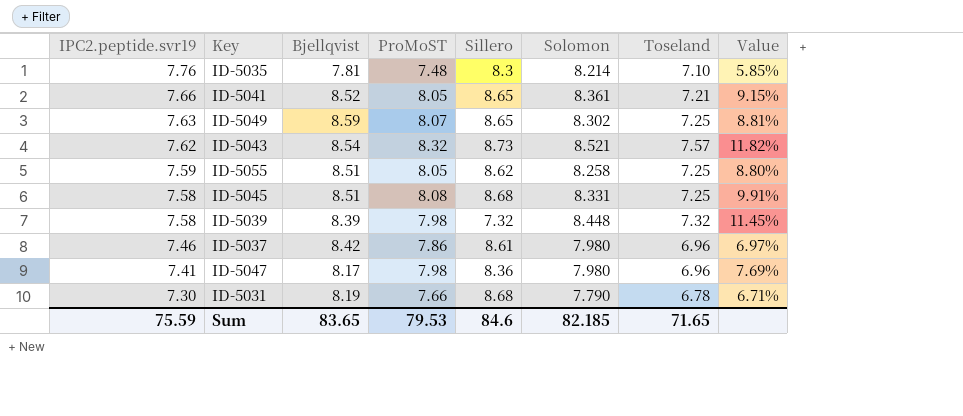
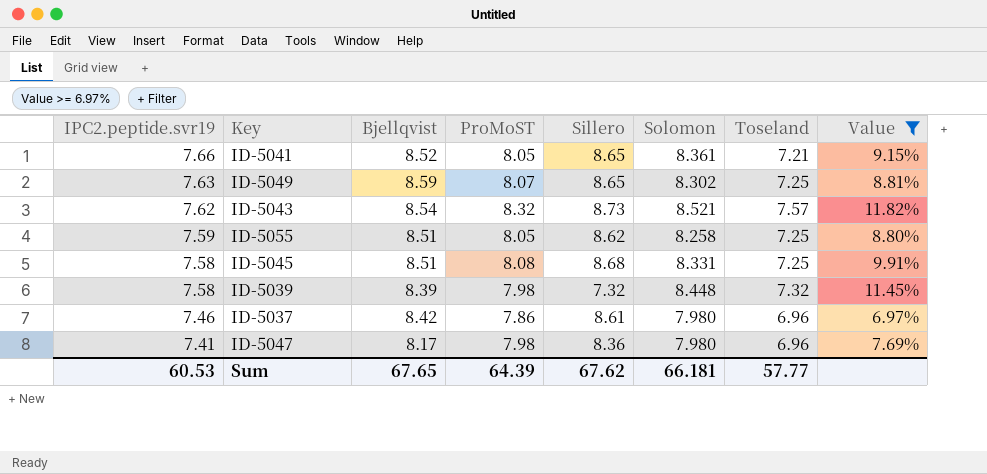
filter: none -> Value >= 6.97%
Sum | IPC2.peptide.svr19: 75.59 -> 60.53
Sum | Bjellqvist: 83.65 -> 67.65
Sum | ProMoST: 79.53 -> 64.39
Sum | Sillero: 84.6 -> 67.62
Sum | Solomon: 82.185 -> 66.181
Sum | Toseland: 71.65 -> 57.77

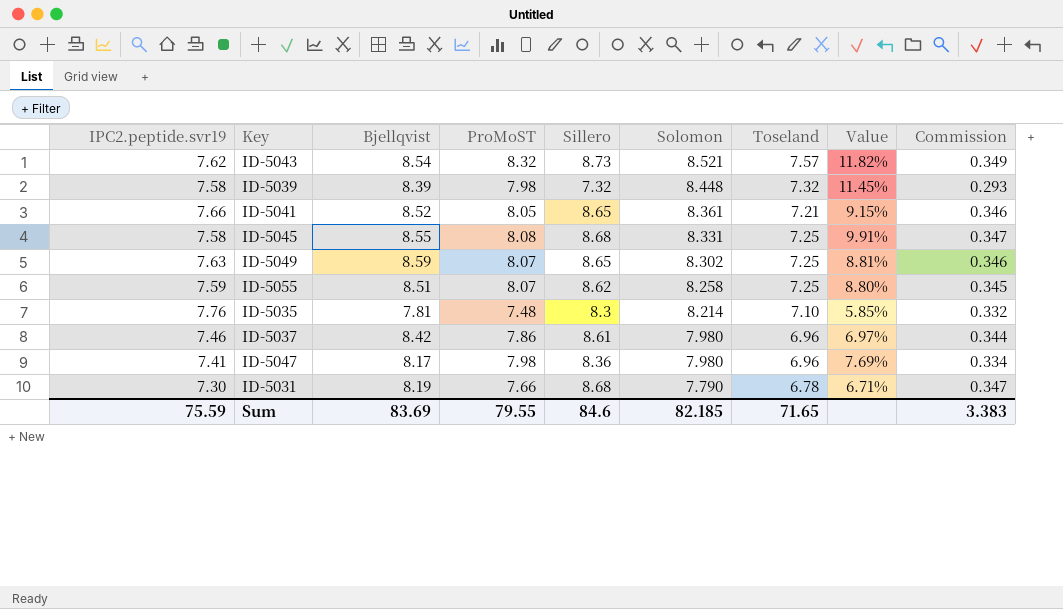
filter: Value >= 6.97% -> none
row order: IPC2.peptide.svr19 descending -> Solomon descending
column Commission | formula: none -> [Sillero] * 0.04
ID-5045 | Bjellqvist: 8.51 -> 8.55
ID-5055 | ProMoST: 8.05 -> 8.07
Sum | IPC2.peptide.svr19: 60.53 -> 75.59
Sum | Bjellqvist: 67.65 -> 83.69
Sum | ProMoST: 64.39 -> 79.55
Sum | Sillero: 67.62 -> 84.6
Sum | Solomon: 66.181 -> 82.185
Sum | Toseland: 57.77 -> 71.65

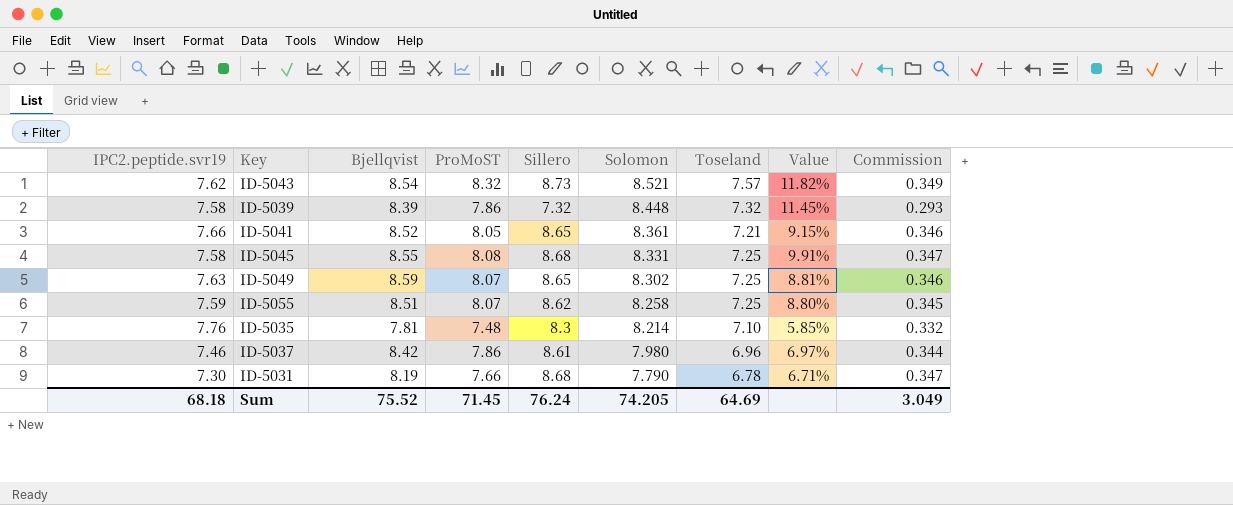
row ID-5047: 7.41 | 8.17 | 7.98 | 8.36 | 7.980 | 6.96 | 7.69% | 0.334 -> none
ID-5039 | ProMoST: 7.98 -> 7.86
Sum | IPC2.peptide.svr19: 75.59 -> 68.18
Sum | Bjellqvist: 83.69 -> 75.52
Sum | ProMoST: 79.55 -> 71.45
Sum | Sillero: 84.6 -> 76.24
Sum | Solomon: 82.185 -> 74.205
Sum | Toseland: 71.65 -> 64.69
Sum | Commission: 3.383 -> 3.049

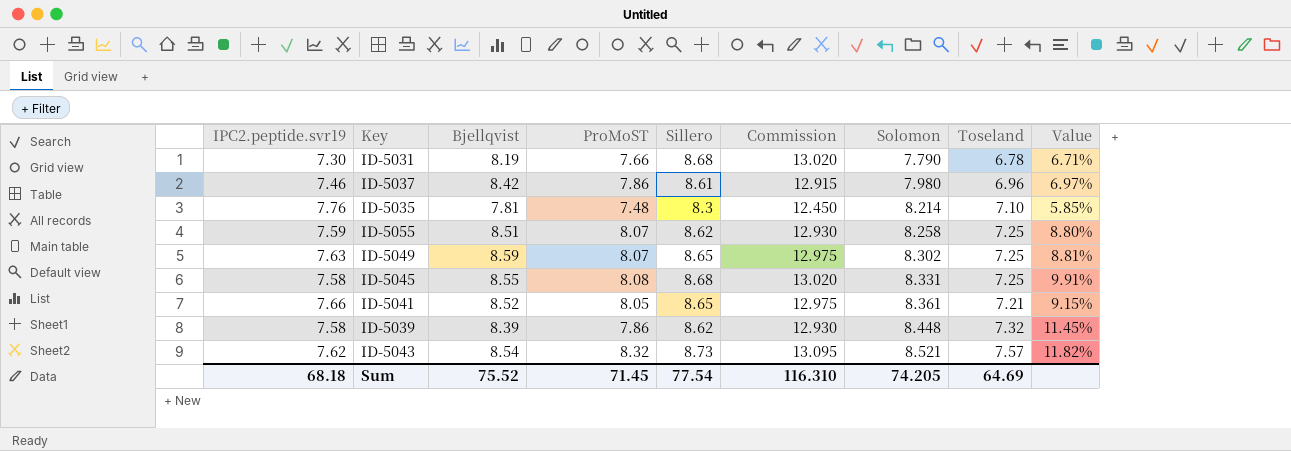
row order: Solomon descending -> Solomon ascending
column Commission | formula: [Sillero] * 0.04 -> [Sillero] * 1.5
column Commission | position: 9 -> 6
ID-5039 | Sillero: 7.32 -> 8.62
Sum | Sillero: 76.24 -> 77.54
Sum | Commission: 3.049 -> 116.310

